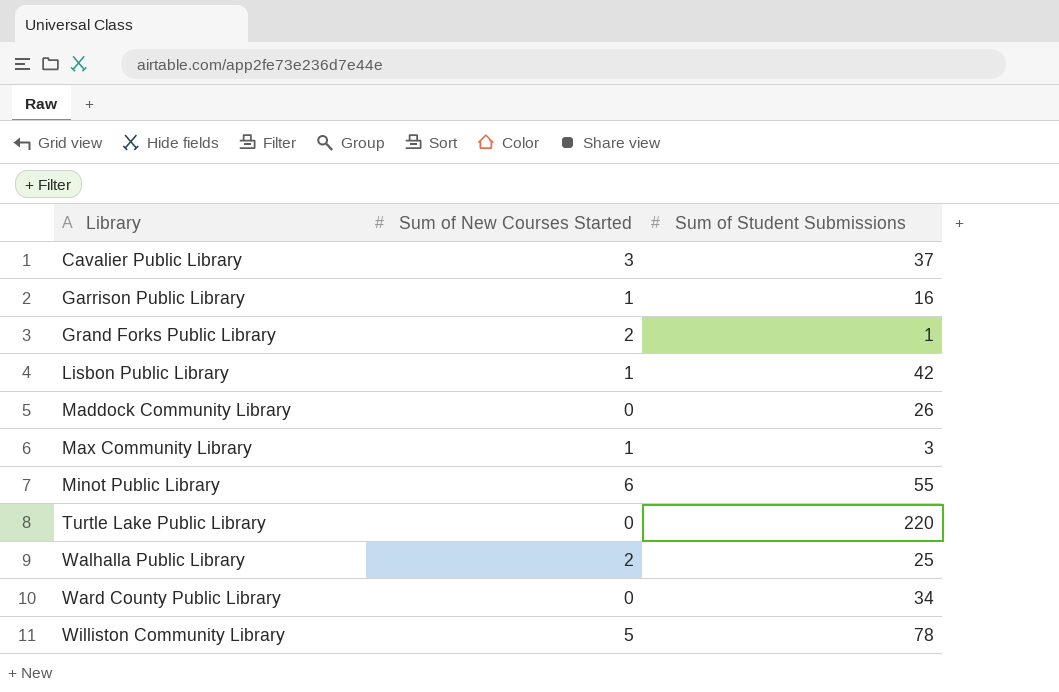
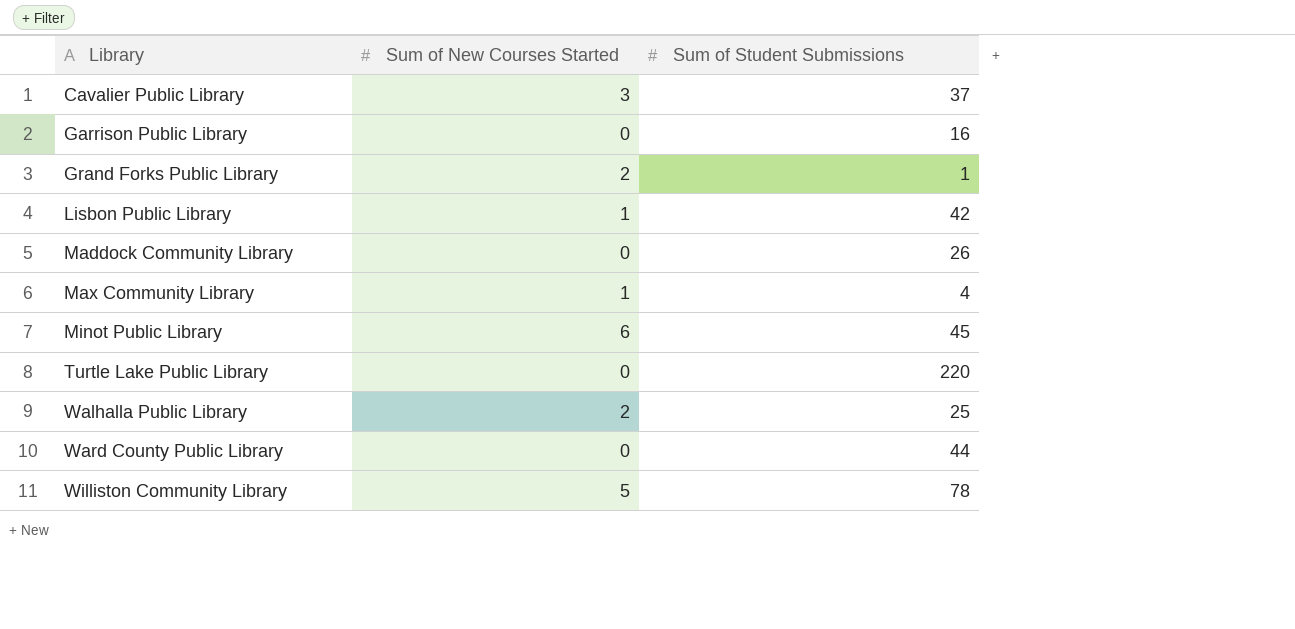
Garrison Public Library | Sum of New Courses Started: 1 -> 0
Max Community Library | Sum of Student Submissions: 3 -> 4
Minot Public Library | Sum of Student Submissions: 55 -> 45
Ward County Public Library | Sum of Student Submissions: 34 -> 44

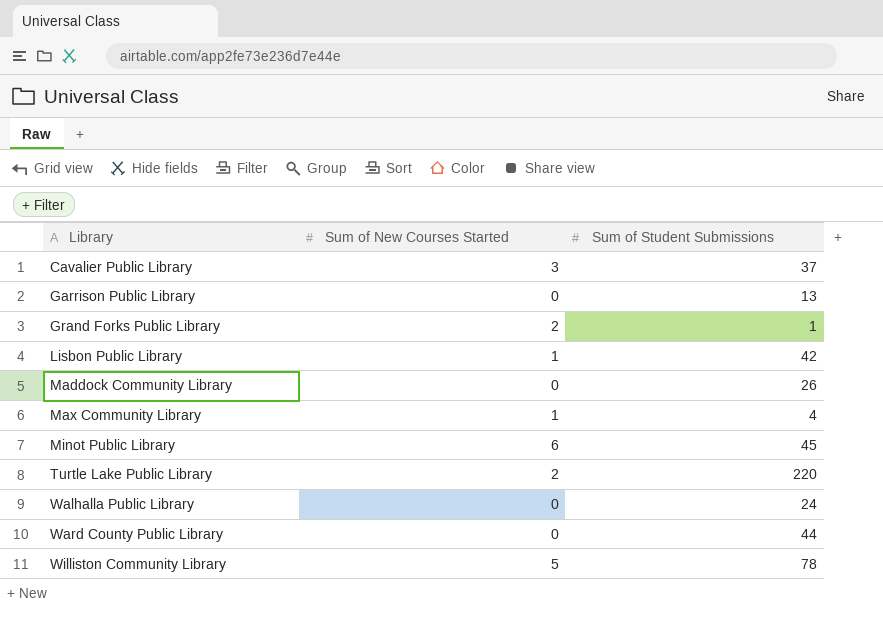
Garrison Public Library | Sum of Student Submissions: 16 -> 13
Turtle Lake Public Library | Sum of New Courses Started: 0 -> 2
Walhalla Public Library | Sum of New Courses Started: 2 -> 0
Walhalla Public Library | Sum of Student Submissions: 25 -> 24

